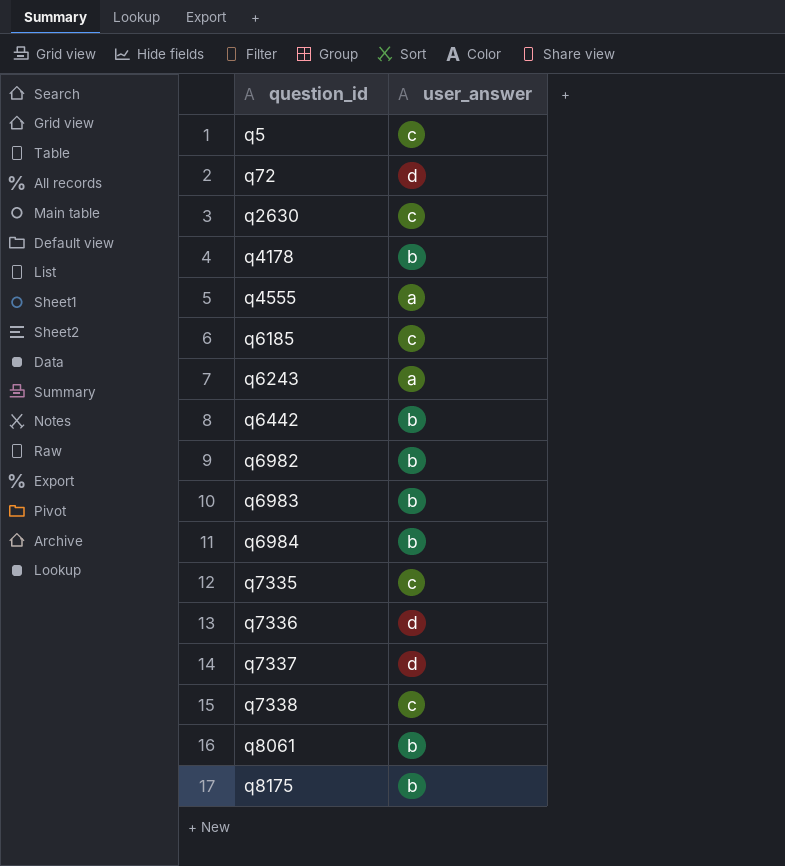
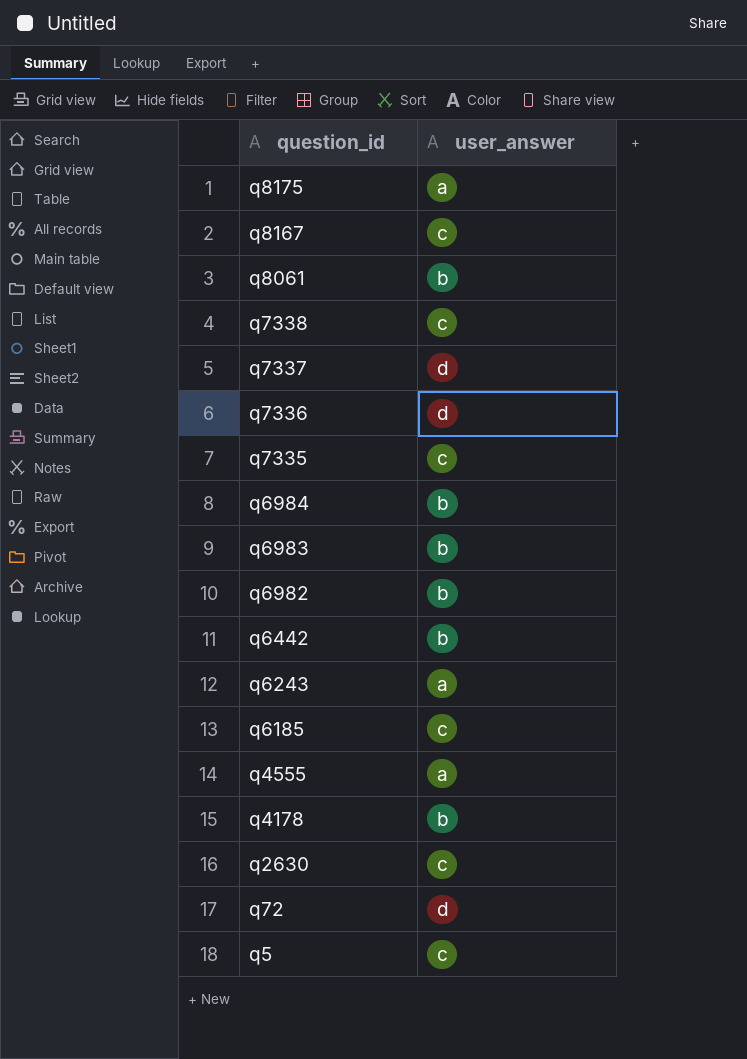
row order: question_id ascending -> question_id descending
q8175 | user_answer: b -> a
row q8167: none -> c

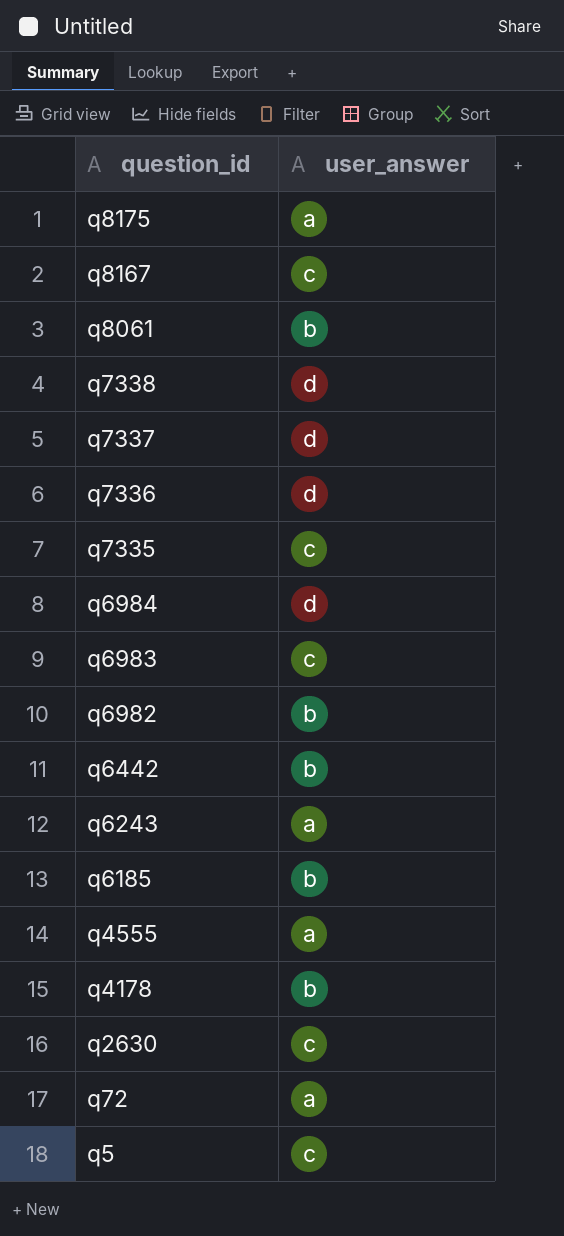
q7338 | user_answer: c -> d
q6984 | user_answer: b -> d
q6983 | user_answer: b -> c
q6185 | user_answer: c -> b
q72 | user_answer: d -> a

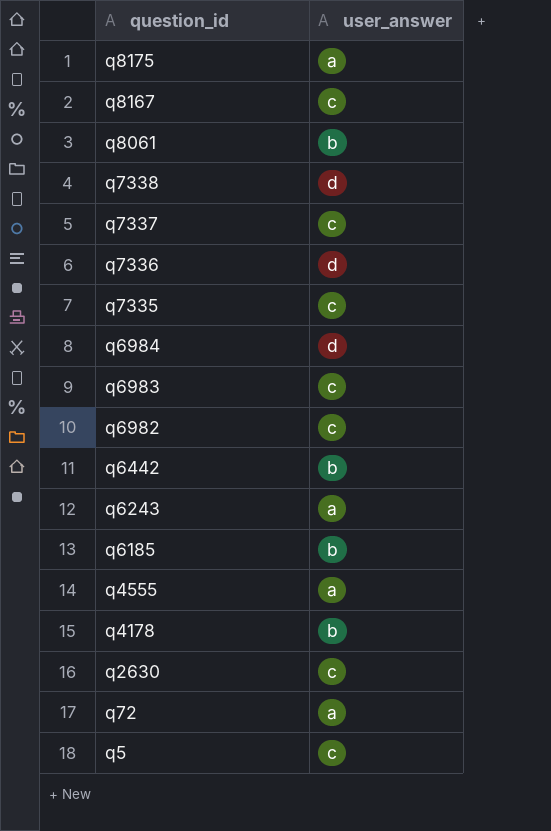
q7337 | user_answer: d -> c
q6982 | user_answer: b -> c

